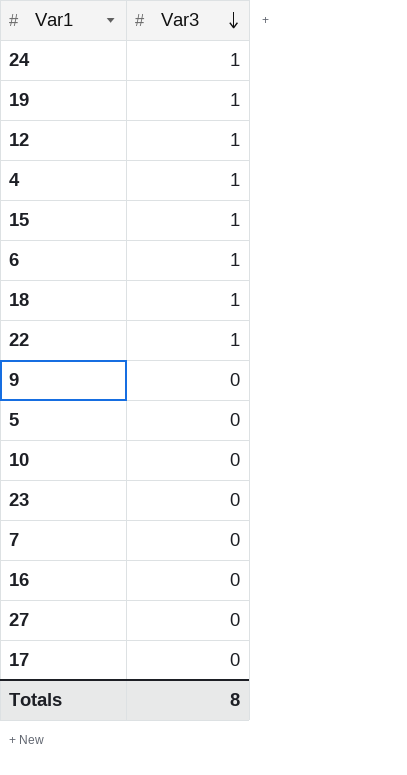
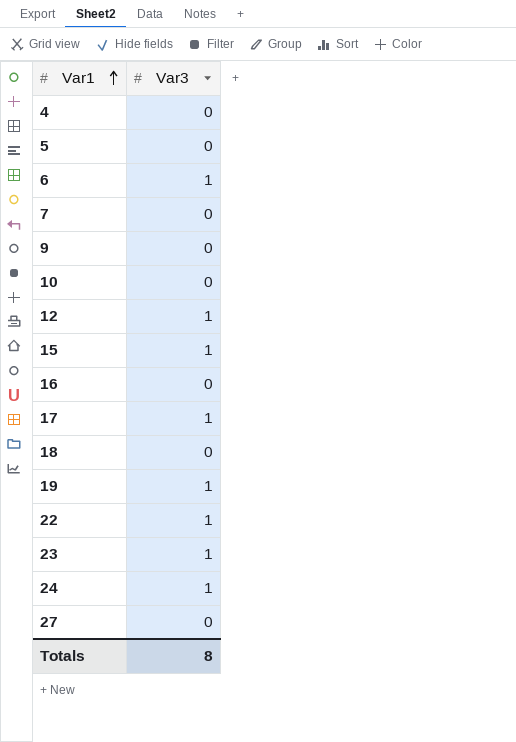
row order: Var3 descending -> Var1 ascending
4 | Var3: 1 -> 0
17 | Var3: 0 -> 1
18 | Var3: 1 -> 0
23 | Var3: 0 -> 1

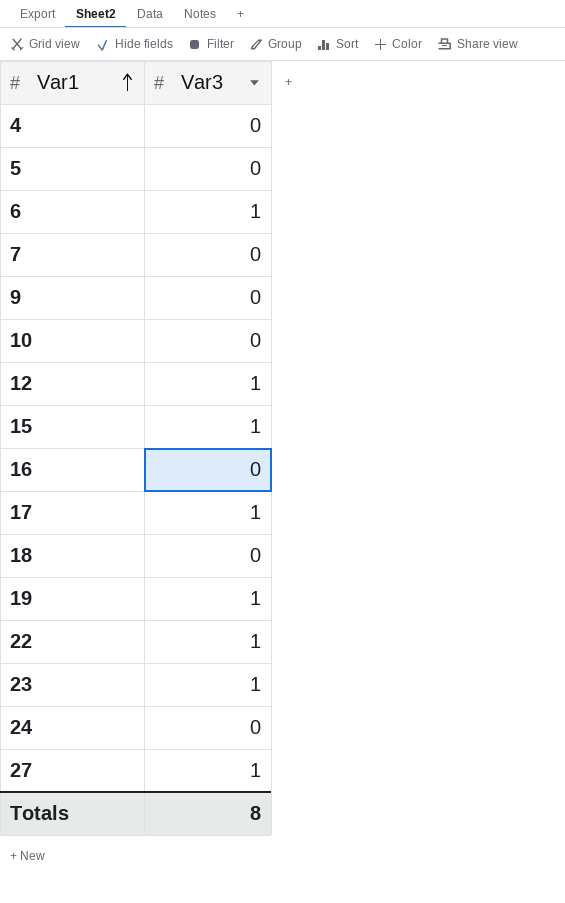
24 | Var3: 1 -> 0
27 | Var3: 0 -> 1

